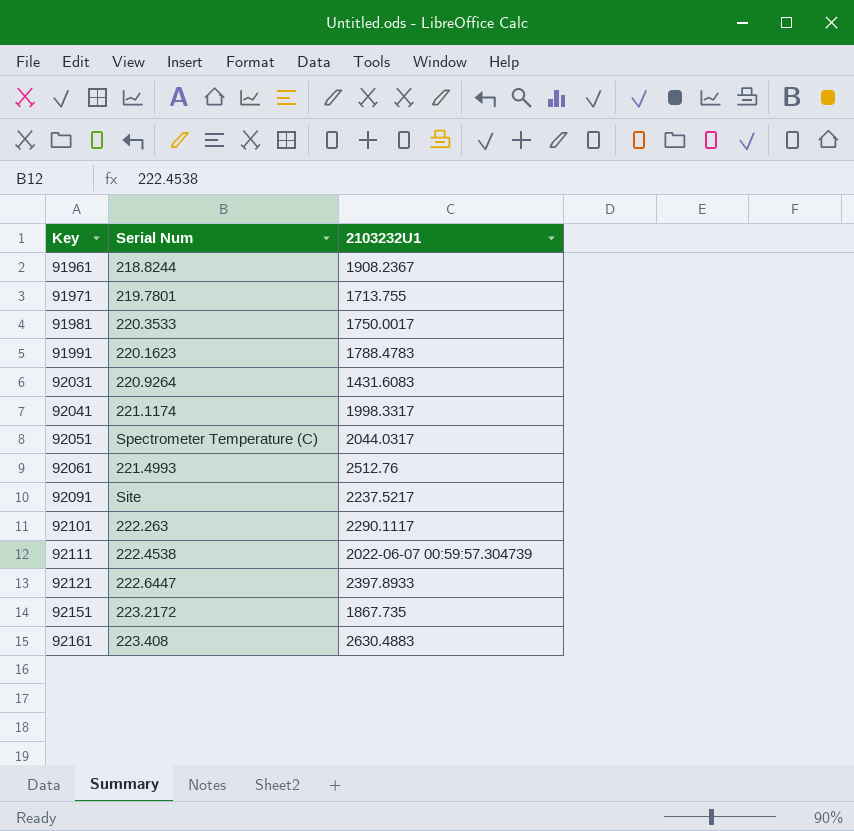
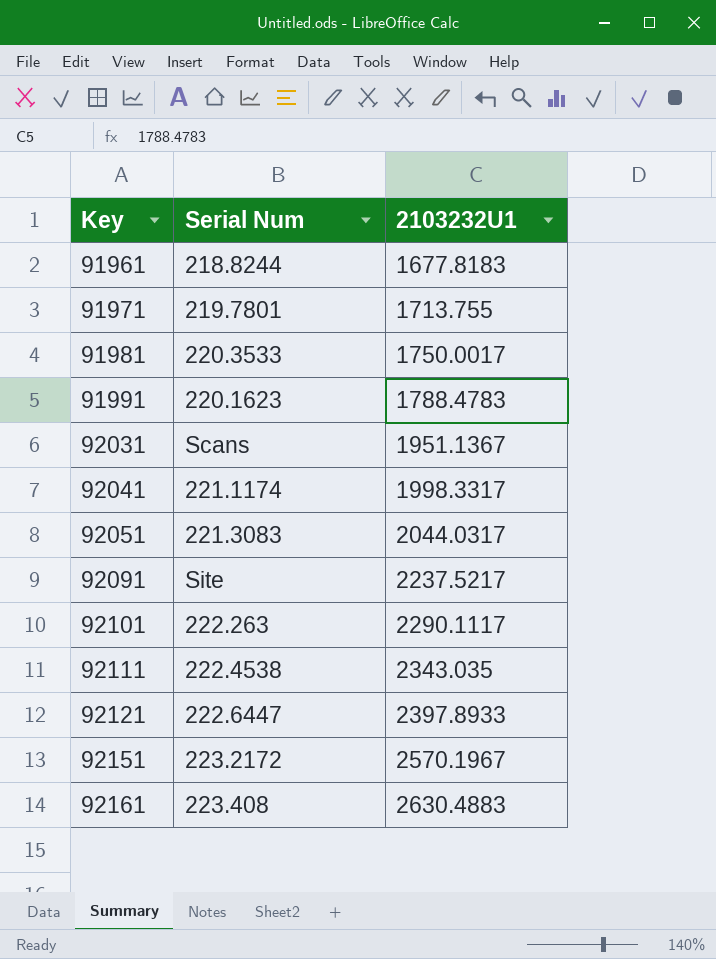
row 92061: 221.4993 | 2512.76 -> none
91961 | 2103232U1: 1908.2367 -> 1677.8183
92031 | Serial Num: 220.9264 -> Scans
92031 | 2103232U1: 1431.6083 -> 1951.1367
92051 | Serial Num: Spectrometer Temperature (C) -> 221.3083
92111 | 2103232U1: 2022-06-07 00:59:57.304739 -> 2343.035
92151 | 2103232U1: 1867.735 -> 2570.1967

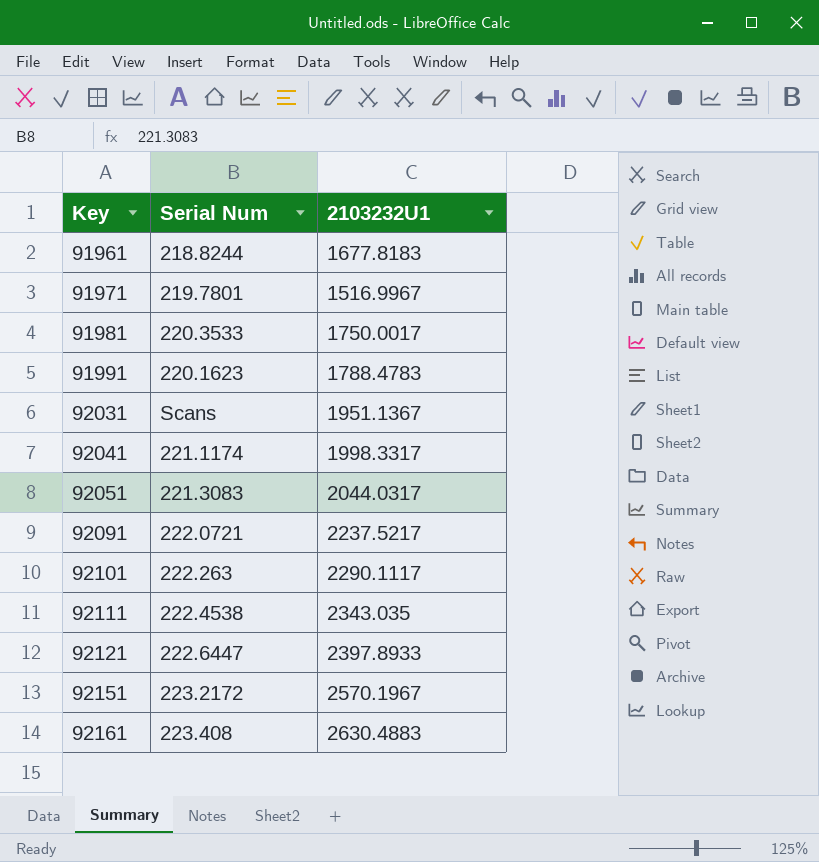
91971 | 2103232U1: 1713.755 -> 1516.9967
92091 | Serial Num: Site -> 222.0721

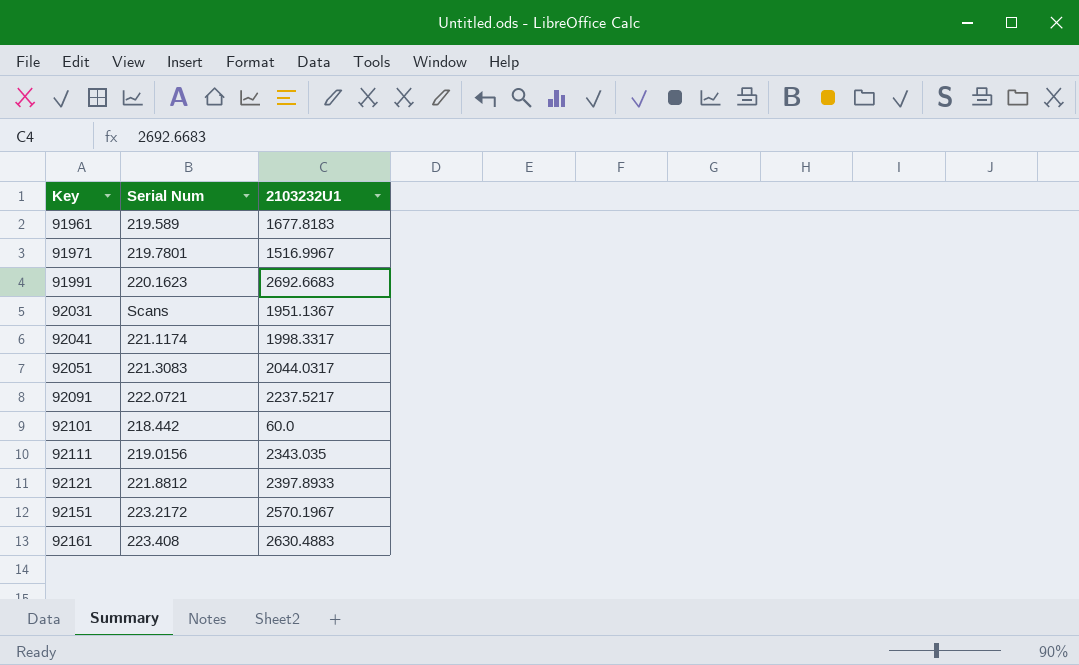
row 91981: 220.3533 | 1750.0017 -> none
91961 | Serial Num: 218.8244 -> 219.589
91991 | 2103232U1: 1788.4783 -> 2692.6683
92101 | Serial Num: 222.263 -> 218.442
92101 | 2103232U1: 2290.1117 -> 60.0
92111 | Serial Num: 222.4538 -> 219.0156
92121 | Serial Num: 222.6447 -> 221.8812

